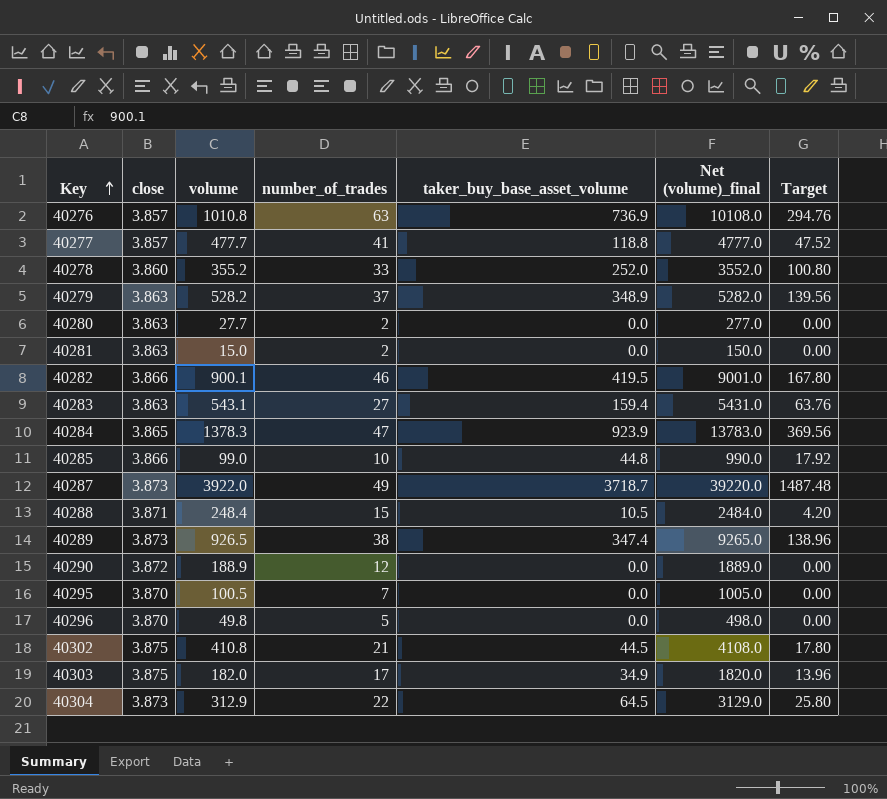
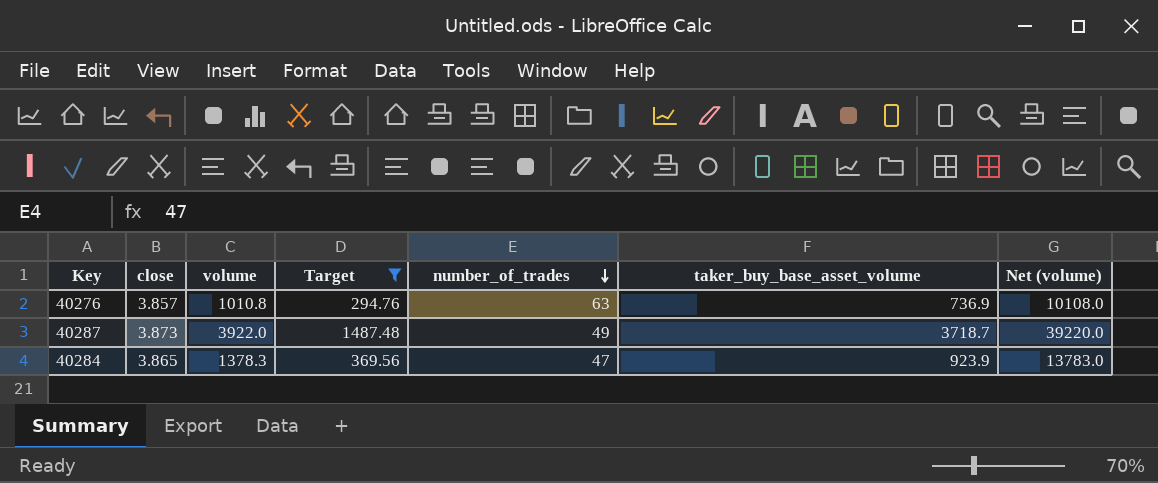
filter: none -> Target >= 294.76
row order: Key ascending -> number_of_trades descending
column Target | position: 7 -> 4
column name: Net (volume)_final -> Net (volume)

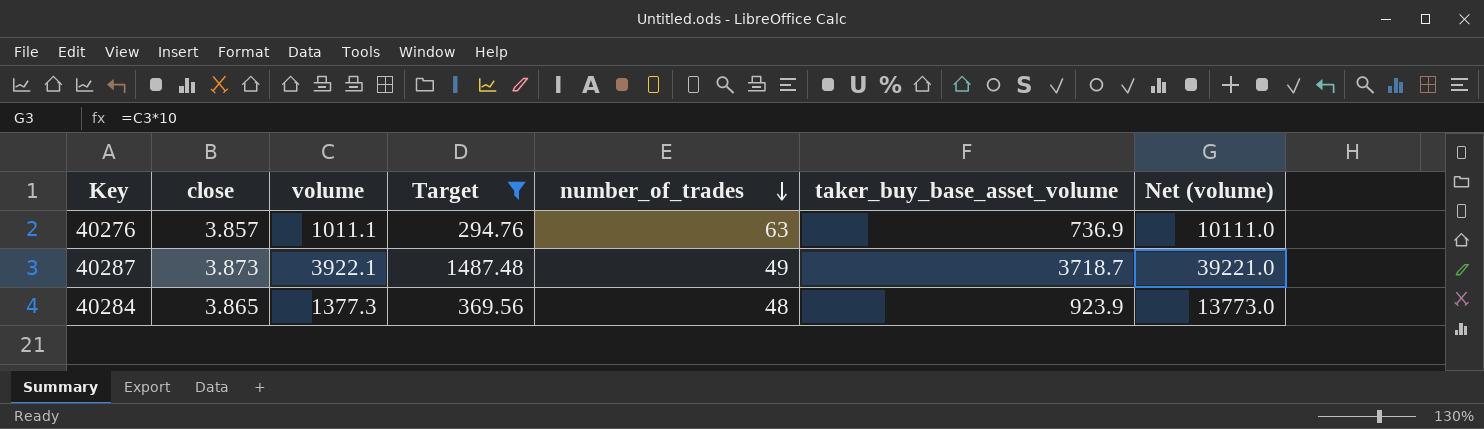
40276 | volume: 1010.8 -> 1011.1
40276 | Net (volume): 10108.0 -> 10111.0
40287 | volume: 3922.0 -> 3922.1
40287 | Net (volume): 39220.0 -> 39221.0
40284 | volume: 1378.3 -> 1377.3
40284 | number_of_trades: 47 -> 48
40284 | Net (volume): 13783.0 -> 13773.0

